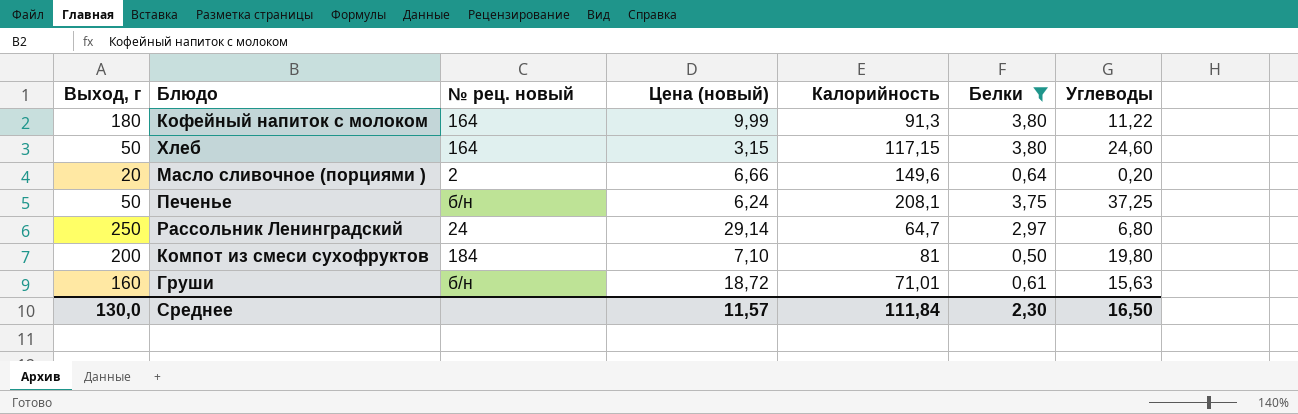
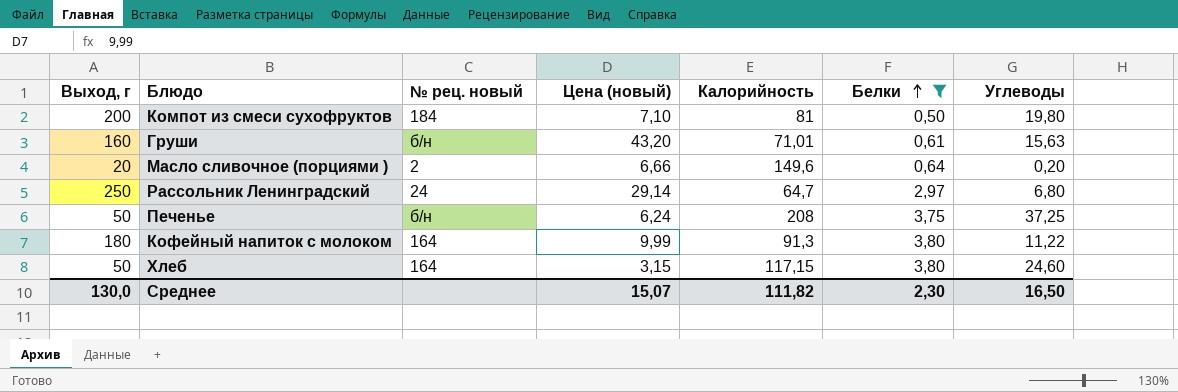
row order: none -> Белки ascending
Груши | Цена (новый): 18,72 -> 43,20
Печенье | Калорийность: 208,1 -> 208
Среднее | Цена (новый): 11,57 -> 15,07
Среднее | Калорийность: 111,84 -> 111,82

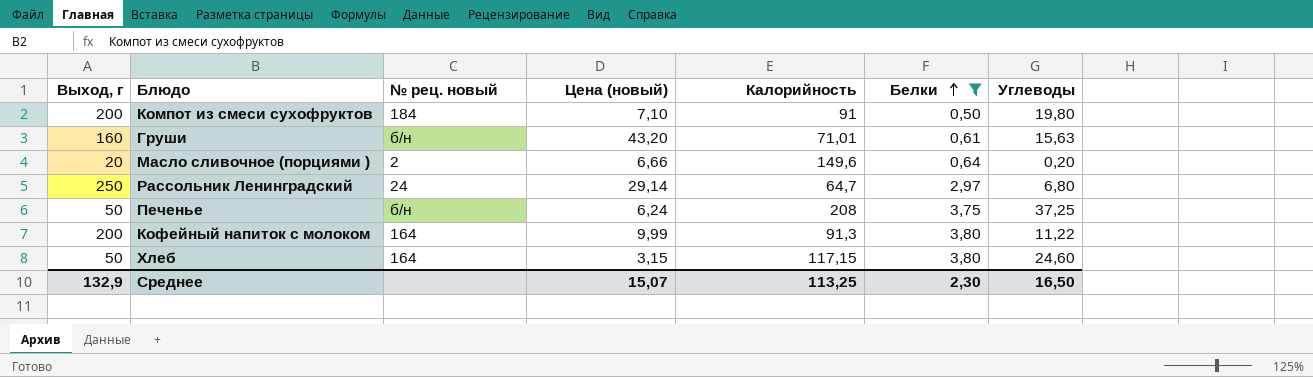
Компот из смеси сухофруктов | Калорийность: 81 -> 91
Кофейный напиток с молоком | Выход, г: 180 -> 200
Среднее | Выход, г: 130,0 -> 132,9
Среднее | Калорийность: 111,82 -> 113,25

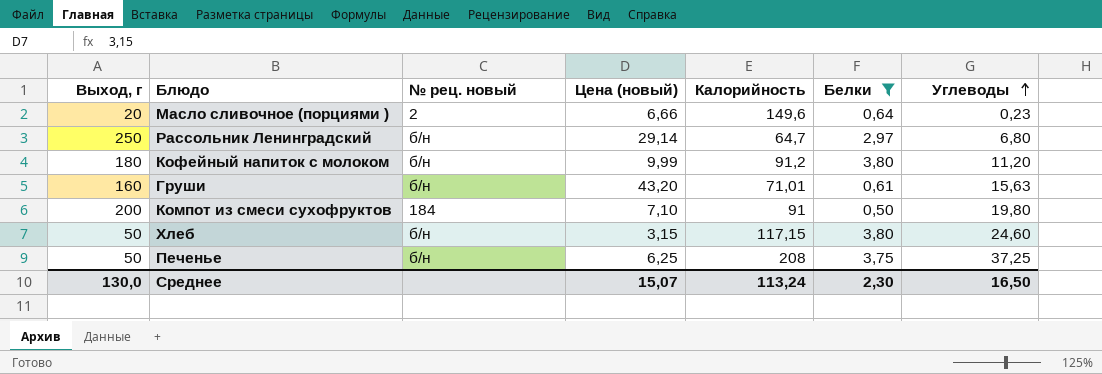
row order: Белки ascending -> Углеводы ascending
Масло сливочное (порциями ) | Углеводы: 0,20 -> 0,23
Рассольник Ленинградский | № рец. новый: 24 -> б/н
Кофейный напиток с молоком | Выход, г: 200 -> 180
Кофейный напиток с молоком | № рец. новый: 164 -> б/н
Кофейный напиток с молоком | Калорийность: 91,3 -> 91,2
Кофейный напиток с молоком | Углеводы: 11,22 -> 11,20
Хлеб | № рец. новый: 164 -> б/н
Печенье | Цена (новый): 6,24 -> 6,25
Среднее | Выход, г: 132,9 -> 130,0
Среднее | Калорийность: 113,25 -> 113,24

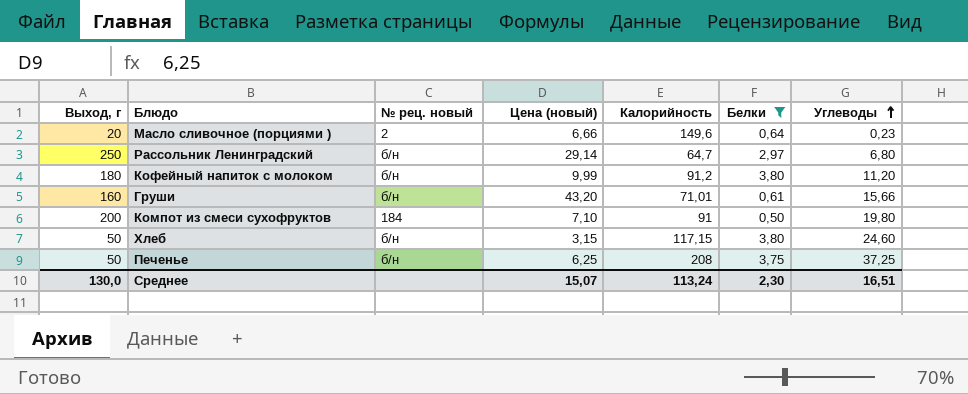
Груши | Углеводы: 15,63 -> 15,66
Среднее | Углеводы: 16,50 -> 16,51

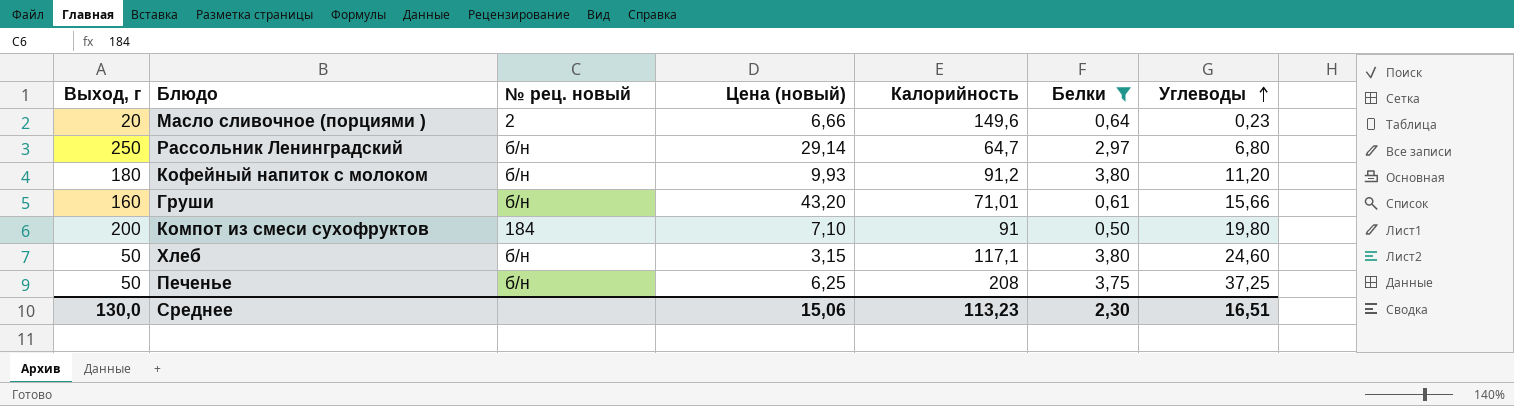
Кофейный напиток с молоком | Цена (новый): 9,99 -> 9,93
Хлеб | Калорийность: 117,15 -> 117,1
Среднее | Цена (новый): 15,07 -> 15,06
Среднее | Калорийность: 113,24 -> 113,23

